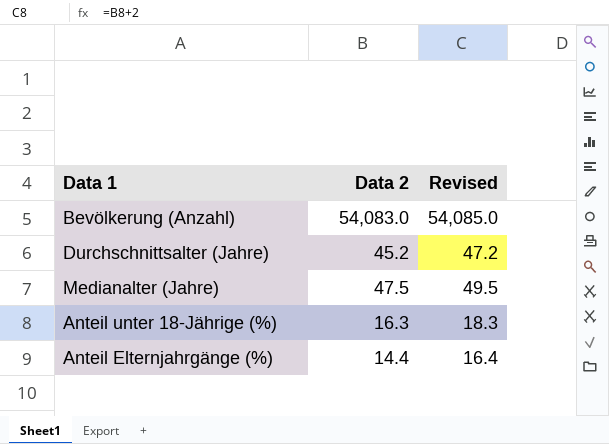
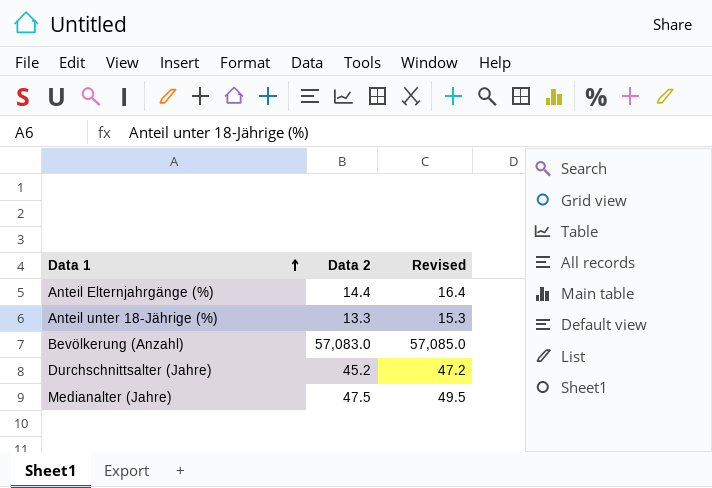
row order: none -> Data 1 ascending
Anteil unter 18-Jährige (%) | Data 2: 16.3 -> 13.3
Anteil unter 18-Jährige (%) | Revised: 18.3 -> 15.3
Bevölkerung (Anzahl) | Data 2: 54,083.0 -> 57,083.0
Bevölkerung (Anzahl) | Revised: 54,085.0 -> 57,085.0

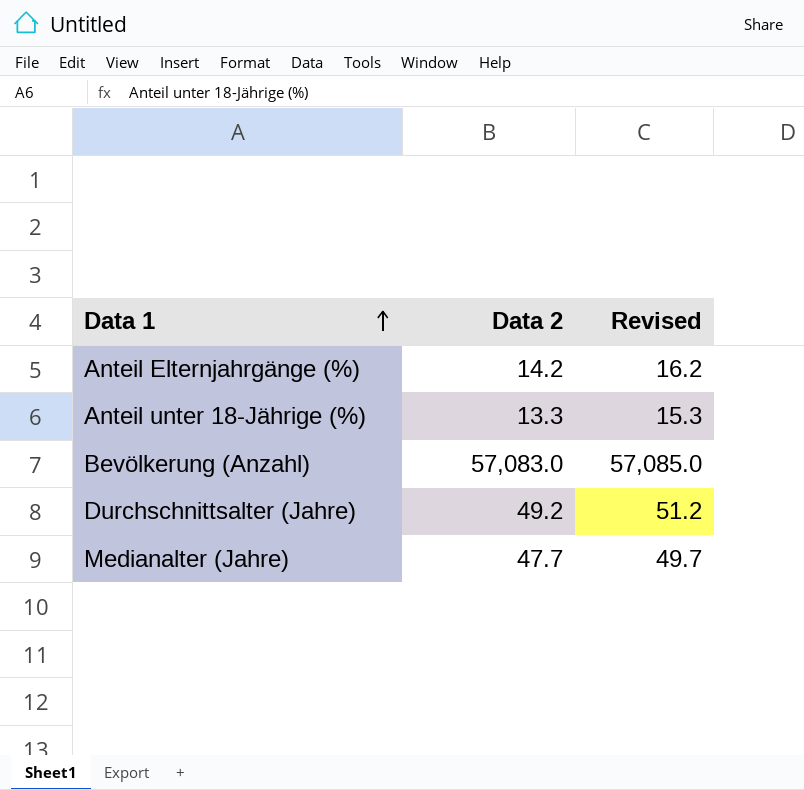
Anteil Elternjahrgänge (%) | Data 2: 14.4 -> 14.2
Anteil Elternjahrgänge (%) | Revised: 16.4 -> 16.2
Durchschnittsalter (Jahre) | Data 2: 45.2 -> 49.2
Durchschnittsalter (Jahre) | Revised: 47.2 -> 51.2
Medianalter (Jahre) | Data 2: 47.5 -> 47.7
Medianalter (Jahre) | Revised: 49.5 -> 49.7

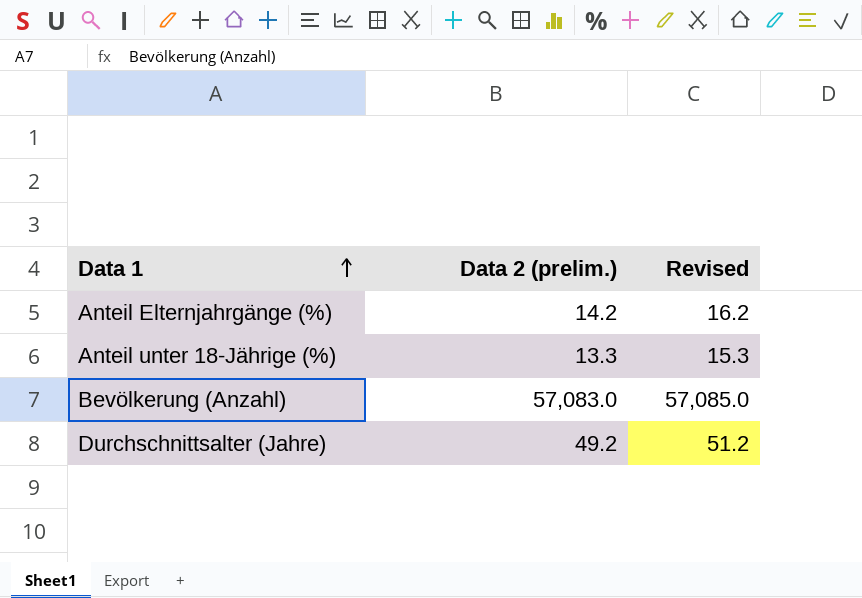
column name: Data 2 -> Data 2 (prelim.)
row Medianalter (Jahre): 47.7 | 49.7 -> none

